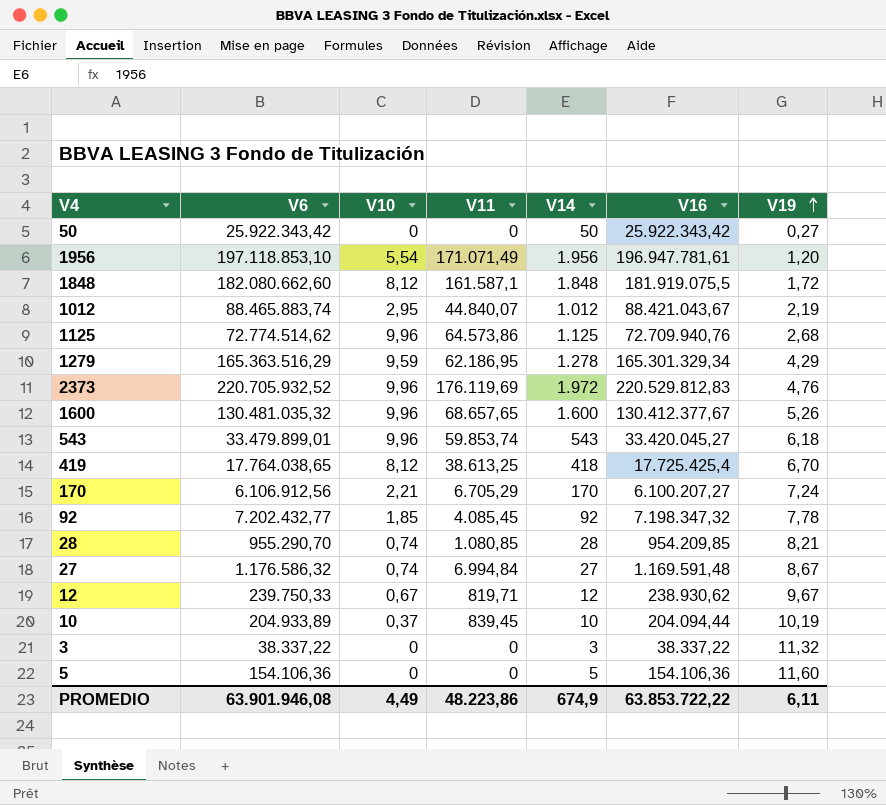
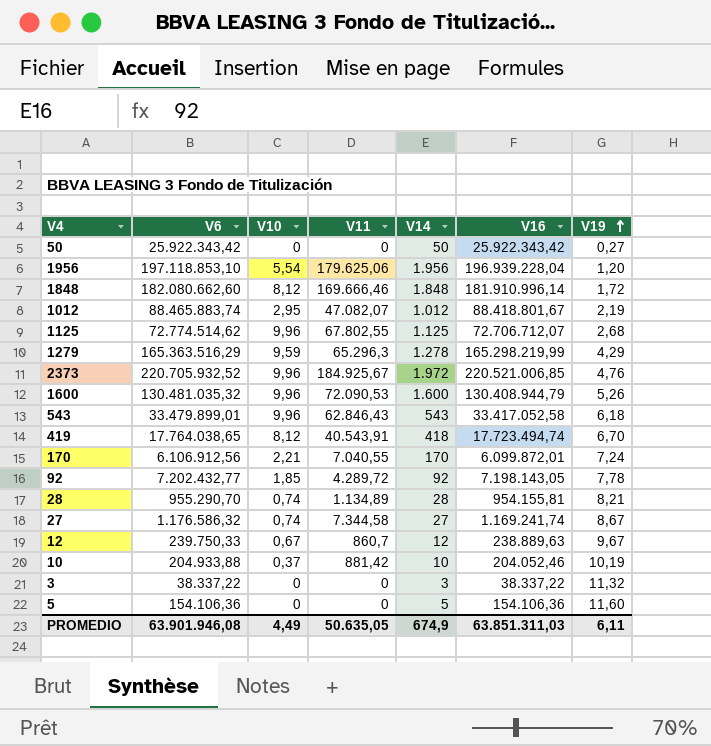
1956 | V11: 171.071,49 -> 179.625,06
1956 | V16: 196.947.781,61 -> 196.939.228,04
1848 | V11: 161.587,1 -> 169.666,46
1848 | V16: 181.919.075,5 -> 181.910.996,14
1012 | V11: 44.840,07 -> 47.082,07
1012 | V16: 88.421.043,67 -> 88.418.801,67
1125 | V11: 64.573,86 -> 67.802,55
1125 | V16: 72.709.940,76 -> 72.706.712,07
1279 | V11: 62.186,95 -> 65.296,3
1279 | V16: 165.301.329,34 -> 165.298.219,99
2373 | V11: 176.119,69 -> 184.925,67
2373 | V16: 220.529.812,83 -> 220.521.006,85
1600 | V11: 68.657,65 -> 72.090,53
1600 | V16: 130.412.377,67 -> 130.408.944,79
543 | V11: 59.853,74 -> 62.846,43
543 | V16: 33.420.045,27 -> 33.417.052,58
419 | V11: 38.613,25 -> 40.543,91
419 | V16: 17.725.425,4 -> 17.723.494,74
170 | V11: 6.705,29 -> 7.040,55
170 | V16: 6.100.207,27 -> 6.099.872,01
92 | V11: 4.085,45 -> 4.289,72
92 | V16: 7.198.347,32 -> 7.198.143,05
28 | V11: 1.080,85 -> 1.134,89
28 | V16: 954.209,85 -> 954.155,81
27 | V11: 6.994,84 -> 7.344,58
27 | V16: 1.169.591,48 -> 1.169.241,74
12 | V11: 819,71 -> 860,7
12 | V16: 238.930,62 -> 238.889,63
10 | V6: 204.933,89 -> 204.933,88
10 | V11: 839,45 -> 881,42
10 | V16: 204.094,44 -> 204.052,46
PROMEDIO | V11: 48.223,86 -> 50.635,05
PROMEDIO | V16: 63.853.722,22 -> 63.851.311,03

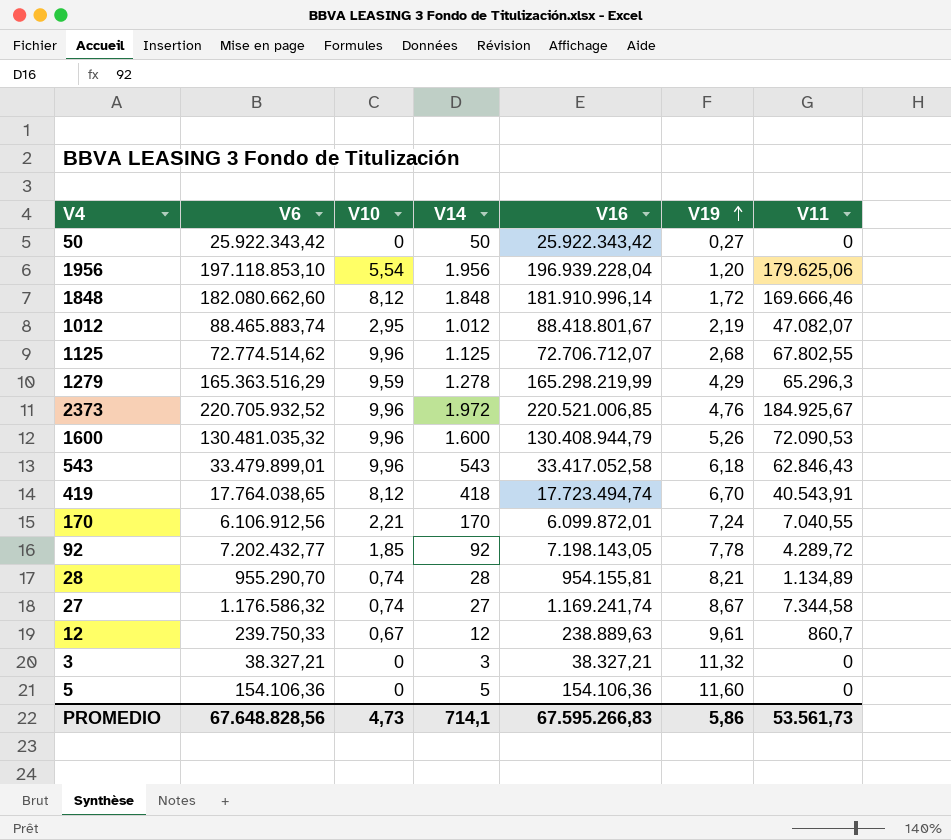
column V11 | position: 4 -> 7
row 10: 204.933,88 | 0,37 | 881,42 | 10 | 204.052,46 | 10,19 -> none
12 | V19: 9,67 -> 9,61
3 | V6: 38.337,22 -> 38.327,21
3 | V16: 38.337,22 -> 38.327,21
PROMEDIO | V6: 63.901.946,08 -> 67.648.828,56
PROMEDIO | V10: 4,49 -> 4,73
PROMEDIO | V14: 674,9 -> 714,1
PROMEDIO | V16: 63.851.311,03 -> 67.595.266,83
PROMEDIO | V19: 6,11 -> 5,86
PROMEDIO | V11: 50.635,05 -> 53.561,73

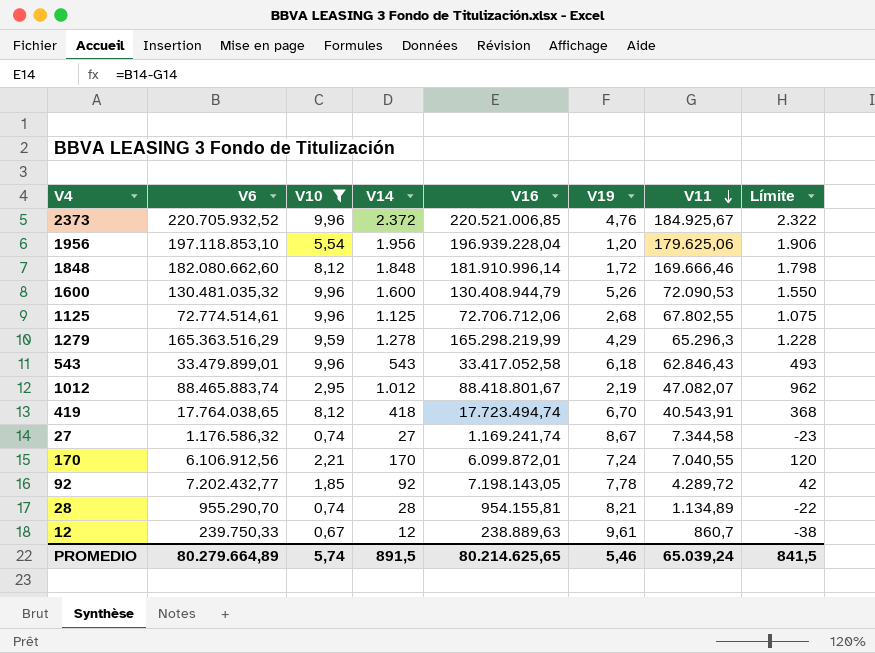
filter: none -> V10 != 0
row order: V19 ascending -> V11 descending
column Límite | formula: none -> [V14] - 50
2373 | V14: 1.972 -> 2.372
1125 | V6: 72.774.514,62 -> 72.774.514,61
1125 | V16: 72.706.712,07 -> 72.706.712,06
PROMEDIO | V6: 67.648.828,56 -> 80.279.664,89
PROMEDIO | V10: 4,73 -> 5,74
PROMEDIO | V14: 714,1 -> 891,5
PROMEDIO | V16: 67.595.266,83 -> 80.214.625,65
PROMEDIO | V19: 5,86 -> 5,46
PROMEDIO | V11: 53.561,73 -> 65.039,24

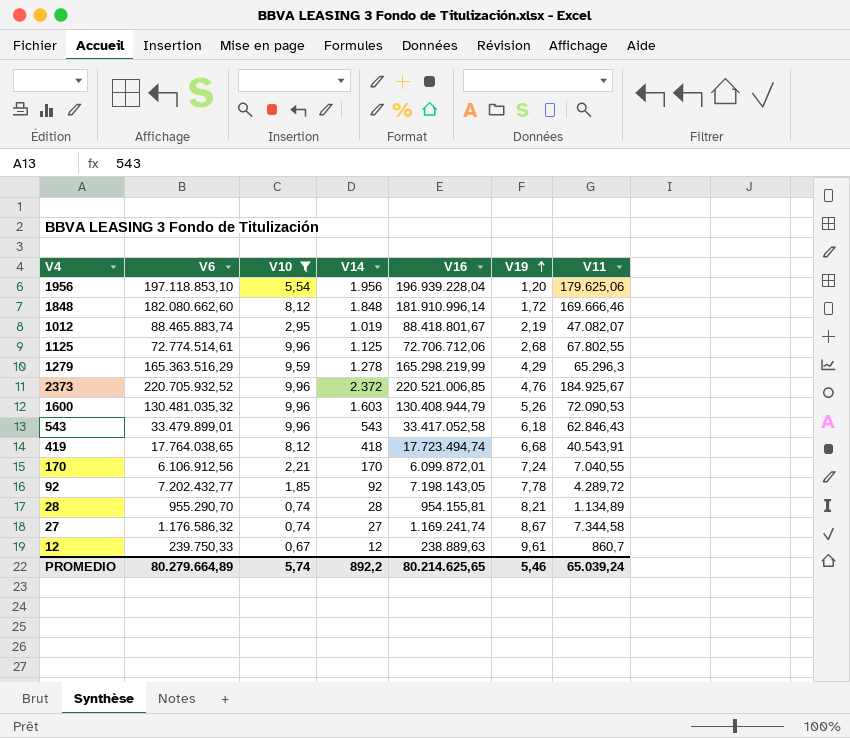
row order: V11 descending -> V19 ascending
column Límite | formula: [V14] - 50 -> none
1012 | V14: 1.012 -> 1.019
1600 | V14: 1.600 -> 1.603
419 | V19: 6,70 -> 6,68
PROMEDIO | V14: 891,5 -> 892,2

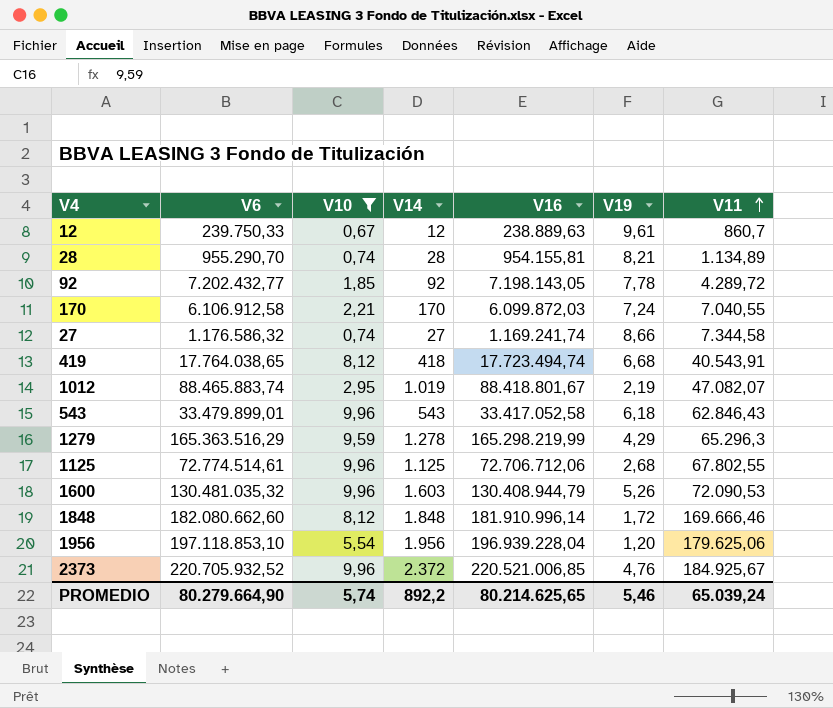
row order: V19 ascending -> V11 ascending
170 | V6: 6.106.912,56 -> 6.106.912,58
170 | V16: 6.099.872,01 -> 6.099.872,03
27 | V19: 8,67 -> 8,66
PROMEDIO | V6: 80.279.664,89 -> 80.279.664,90

